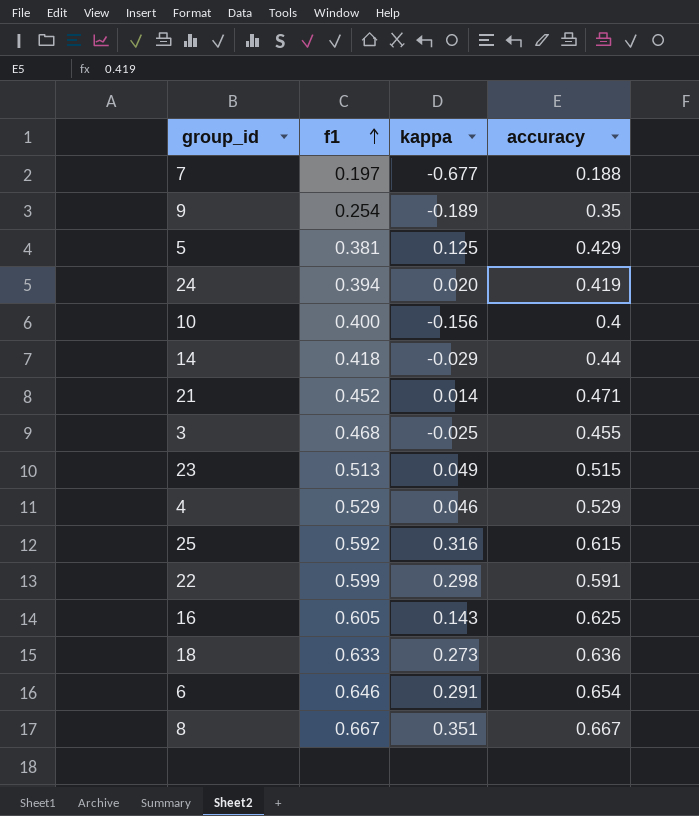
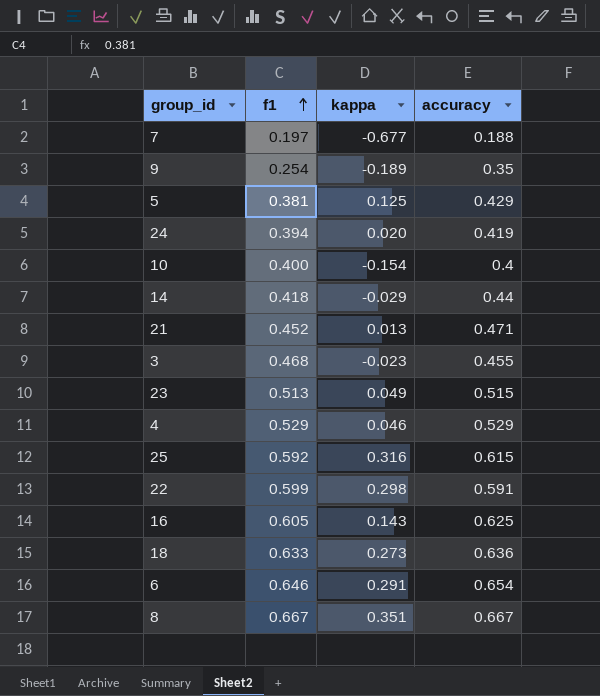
10 | kappa: -0.156 -> -0.154
21 | kappa: 0.014 -> 0.013
3 | kappa: -0.025 -> -0.023

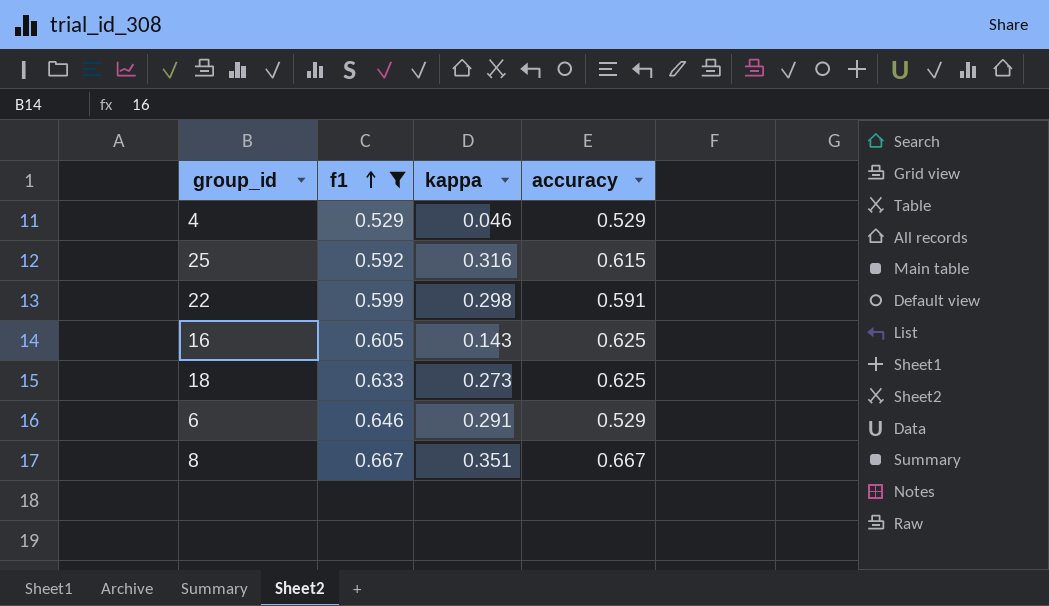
filter: none -> f1 >= 0.529
18 | accuracy: 0.636 -> 0.625
6 | accuracy: 0.654 -> 0.529

